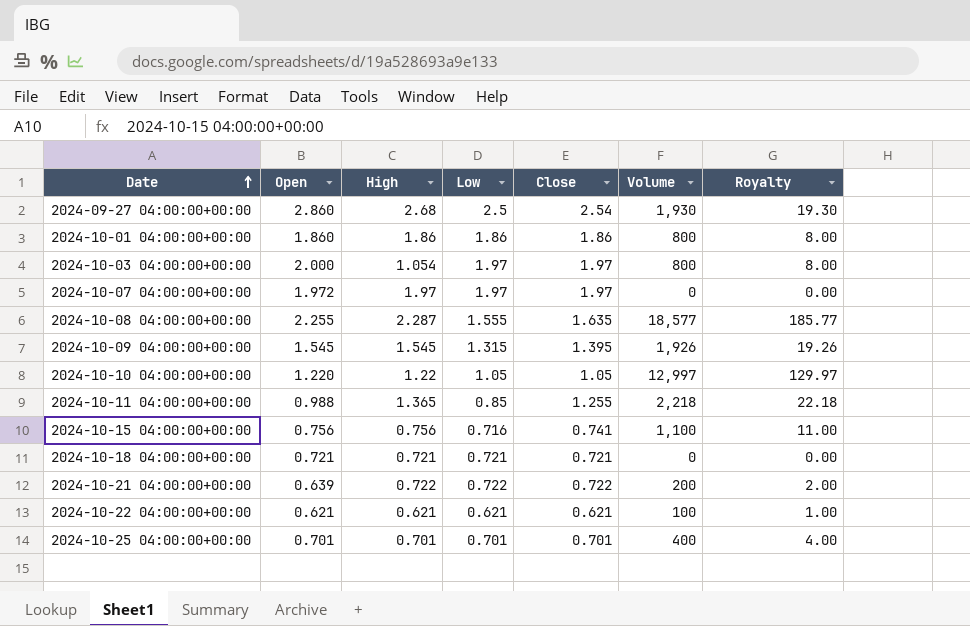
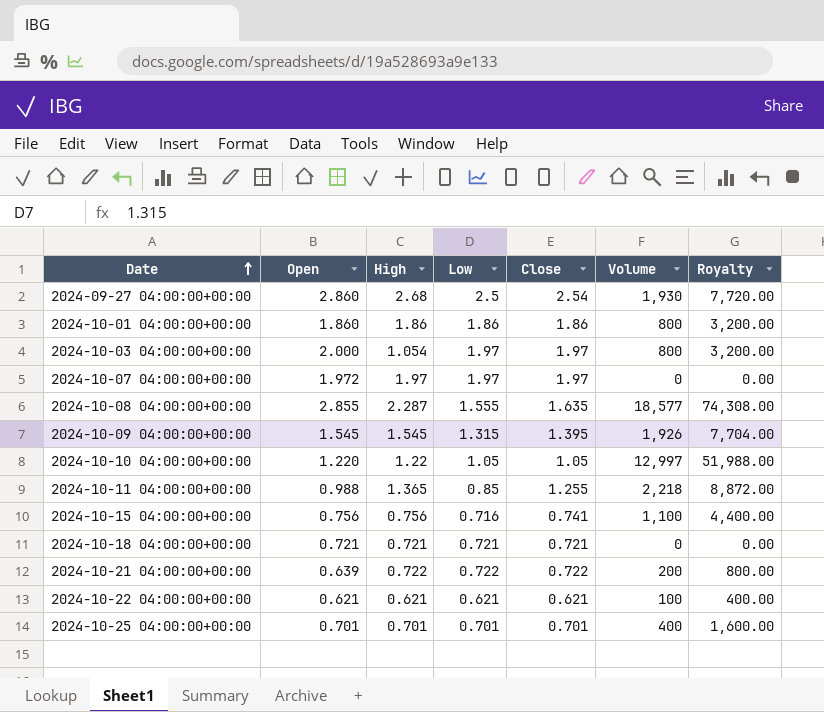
column Royalty | formula: [Volume] * 0.01 -> [Volume] * 4
2024-10-08 04:00:00+00:00 | Open: 2.255 -> 2.855

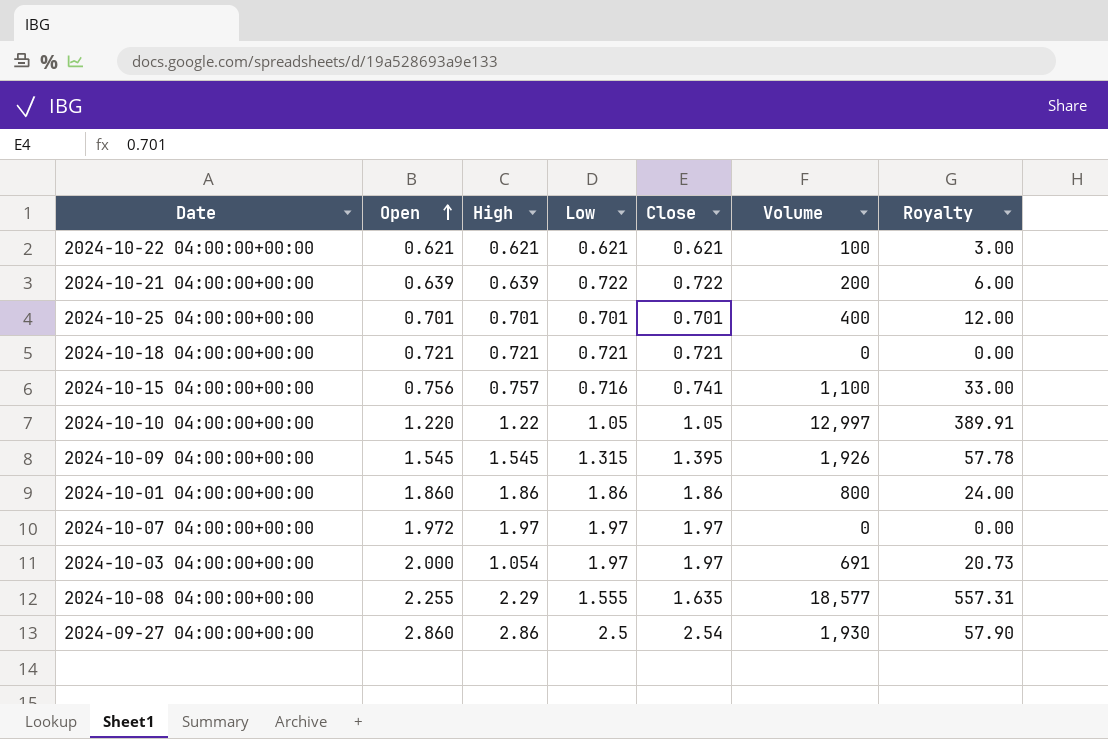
row order: Date ascending -> Open ascending
column Royalty | formula: [Volume] * 4 -> [Volume] * 0.03
row 2024-10-11 04:00:00+00:00: 0.988 | 1.365 | 0.85 | 1.255 | 2,218 | 8,872.00 -> none
2024-10-21 04:00:00+00:00 | High: 0.722 -> 0.639
2024-10-15 04:00:00+00:00 | High: 0.756 -> 0.757
2024-10-03 04:00:00+00:00 | Volume: 800 -> 691
2024-10-08 04:00:00+00:00 | Open: 2.855 -> 2.255
2024-10-08 04:00:00+00:00 | High: 2.287 -> 2.29
2024-09-27 04:00:00+00:00 | High: 2.68 -> 2.86

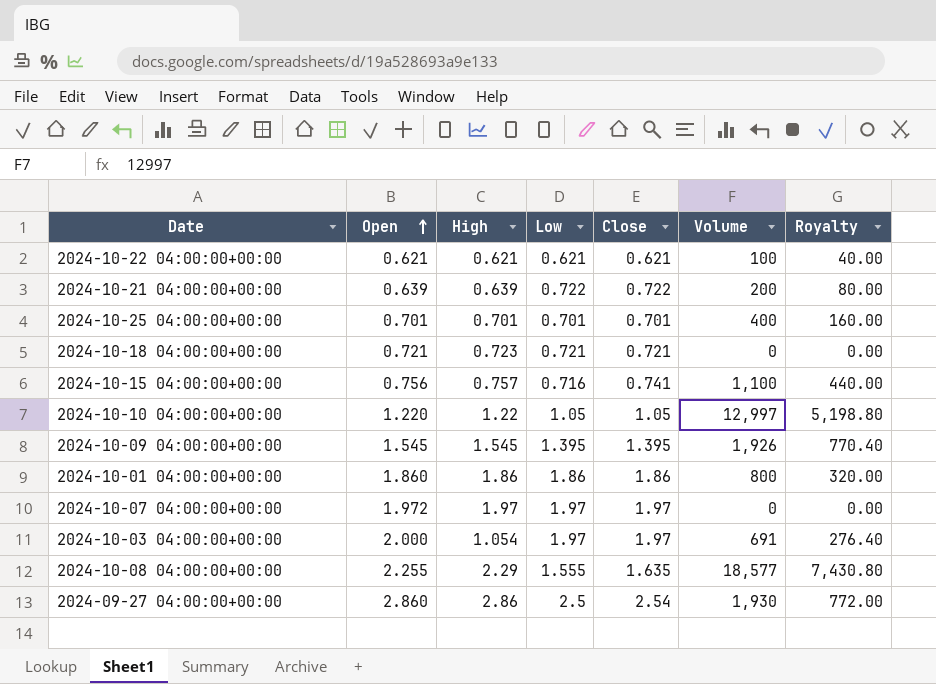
column Royalty | formula: [Volume] * 0.03 -> [Volume] * 0.4
2024-10-18 04:00:00+00:00 | High: 0.721 -> 0.723
2024-10-09 04:00:00+00:00 | Low: 1.315 -> 1.395

